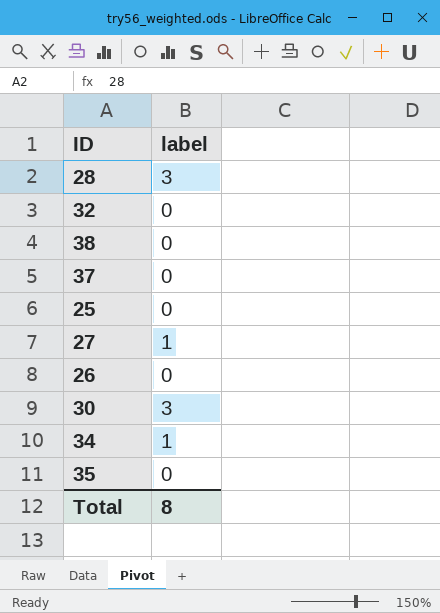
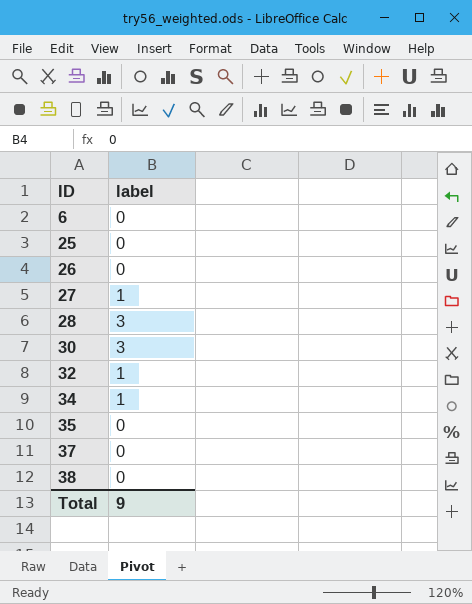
row order: none -> ID ascending
row 6: none -> 0
32 | label: 0 -> 1
Total | label: 8 -> 9

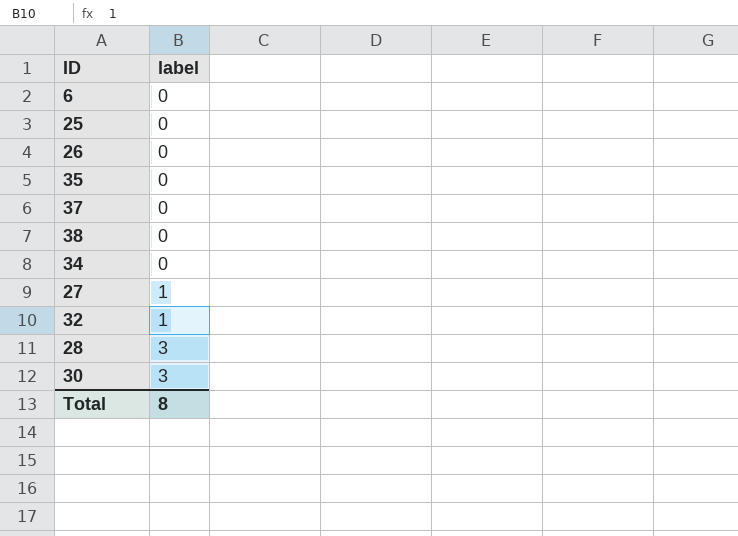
row order: ID ascending -> label ascending
34 | label: 1 -> 0
Total | label: 9 -> 8

